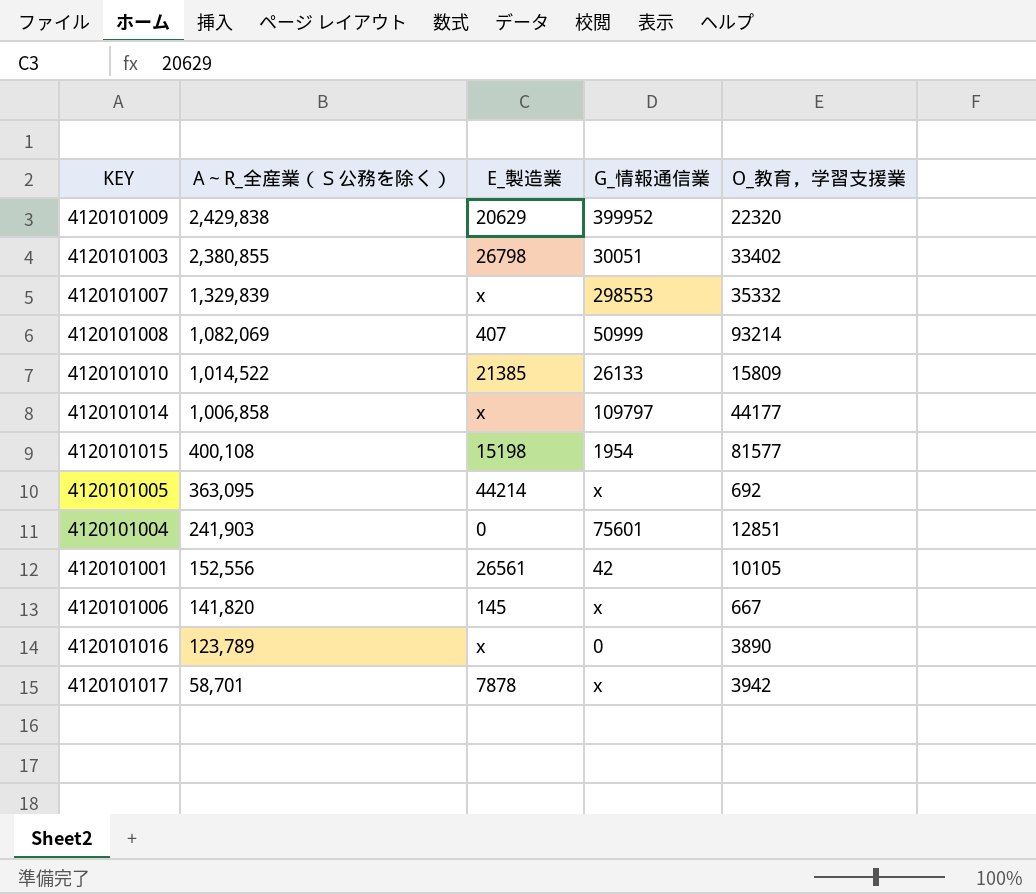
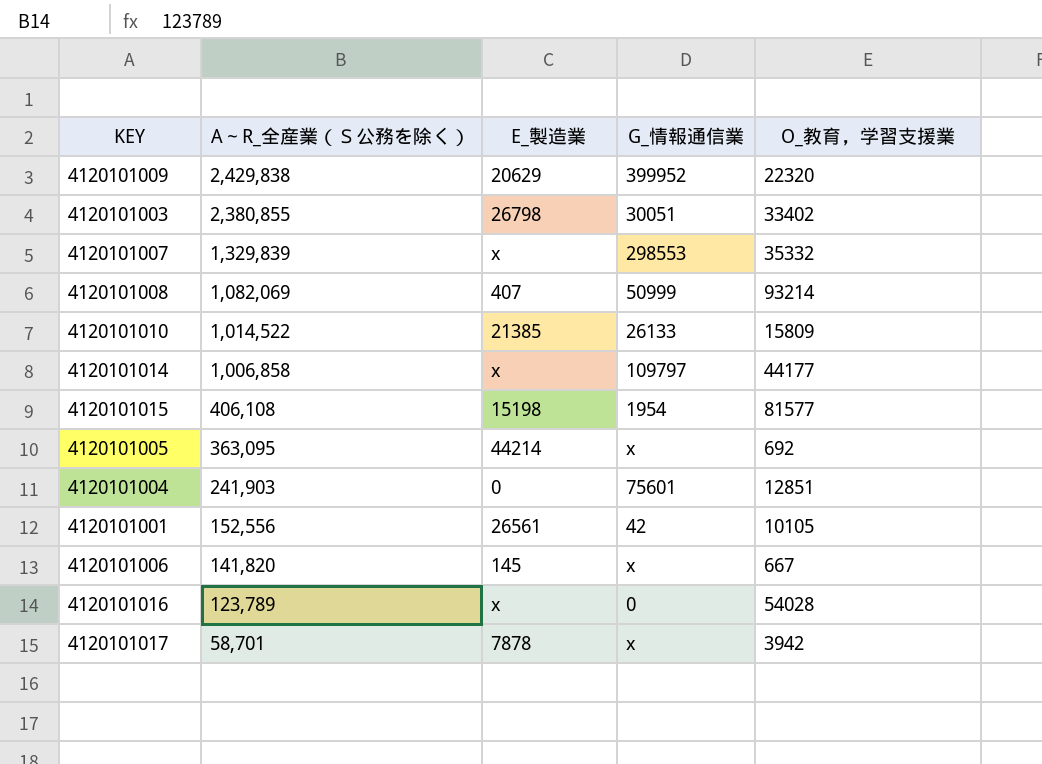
4120101015 | A～R_全産業（Ｓ公務を除く）: 400,108 -> 406,108
4120101016 | O_教育，学習支援業: 3890 -> 54028

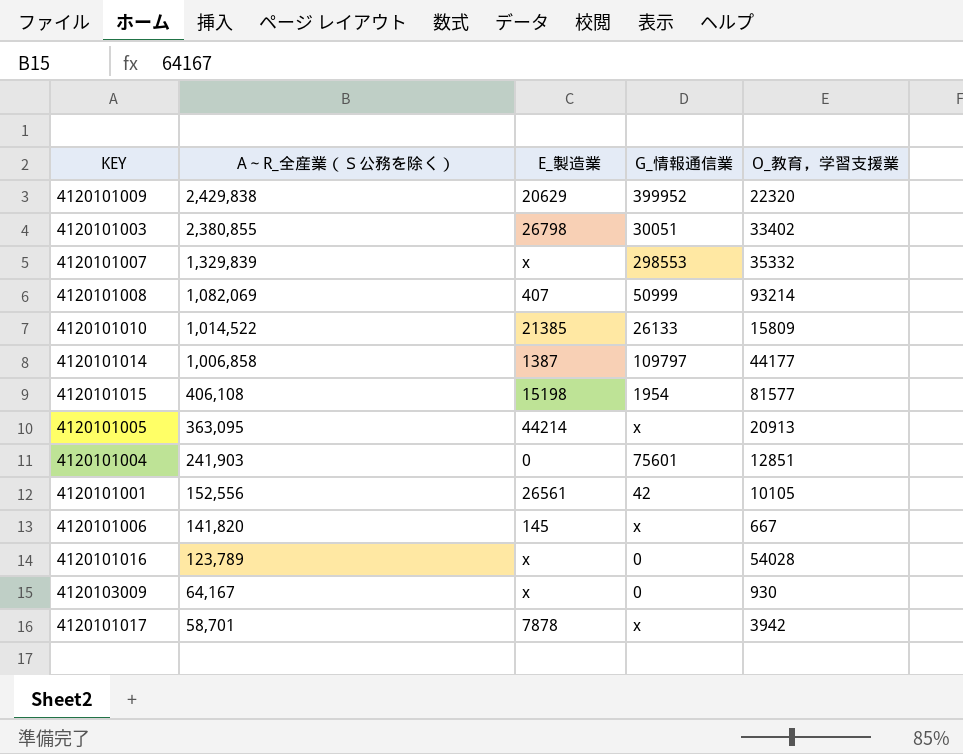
4120101014 | E_製造業: x -> 1387
4120101005 | O_教育，学習支援業: 692 -> 20913
row 4120103009: none -> 64,167 | x | 0 | 930

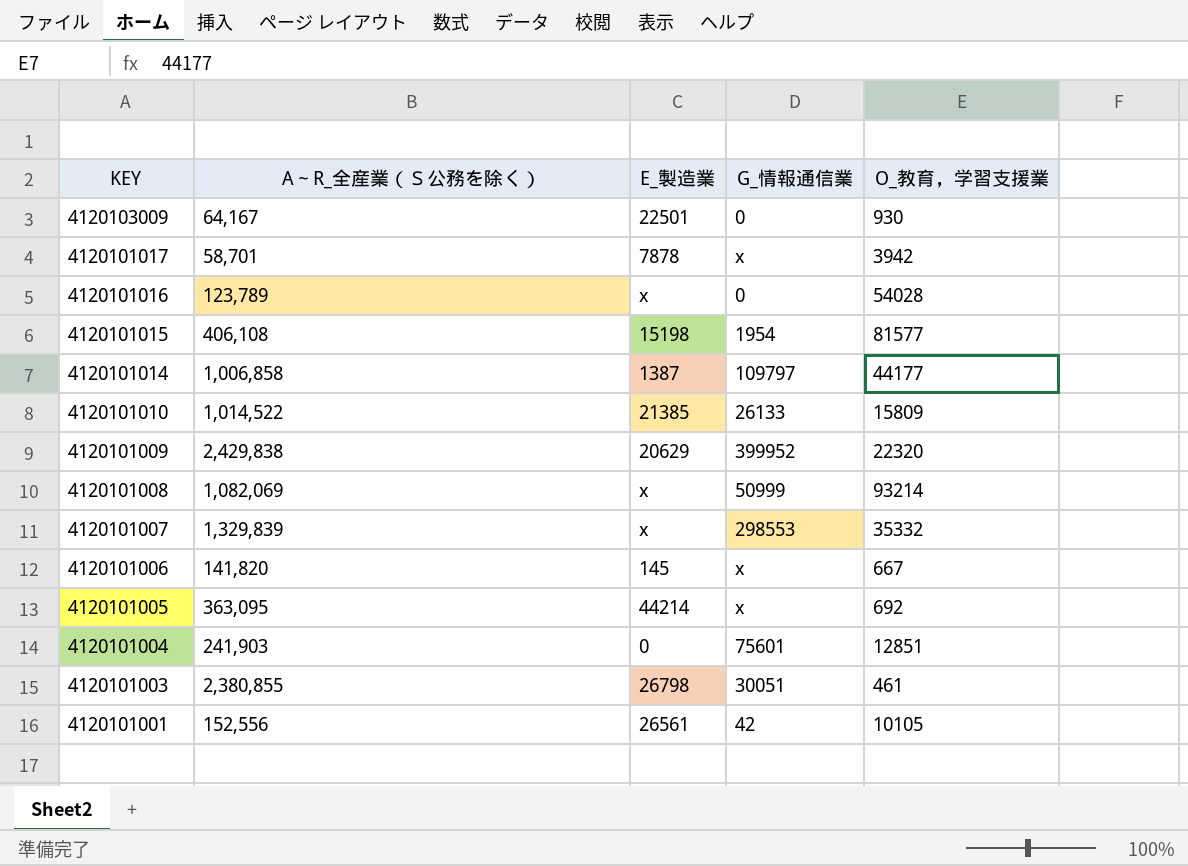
row order: A～R_全産業（Ｓ公務を除く） descending -> KEY descending
4120103009 | E_製造業: x -> 22501
4120101008 | E_製造業: 407 -> x
4120101005 | O_教育，学習支援業: 20913 -> 692
4120101003 | O_教育，学習支援業: 33402 -> 461

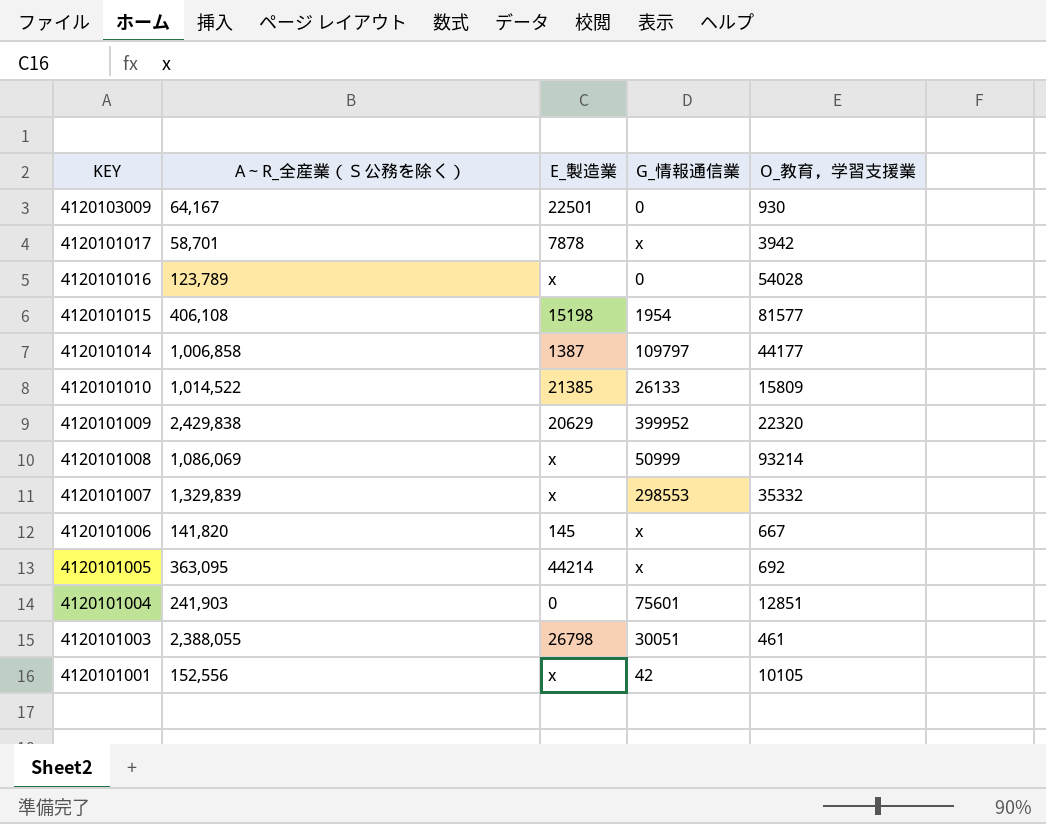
4120101008 | A～R_全産業（Ｓ公務を除く）: 1,082,069 -> 1,086,069
4120101003 | A～R_全産業（Ｓ公務を除く）: 2,380,855 -> 2,388,055
4120101001 | E_製造業: 26561 -> x

